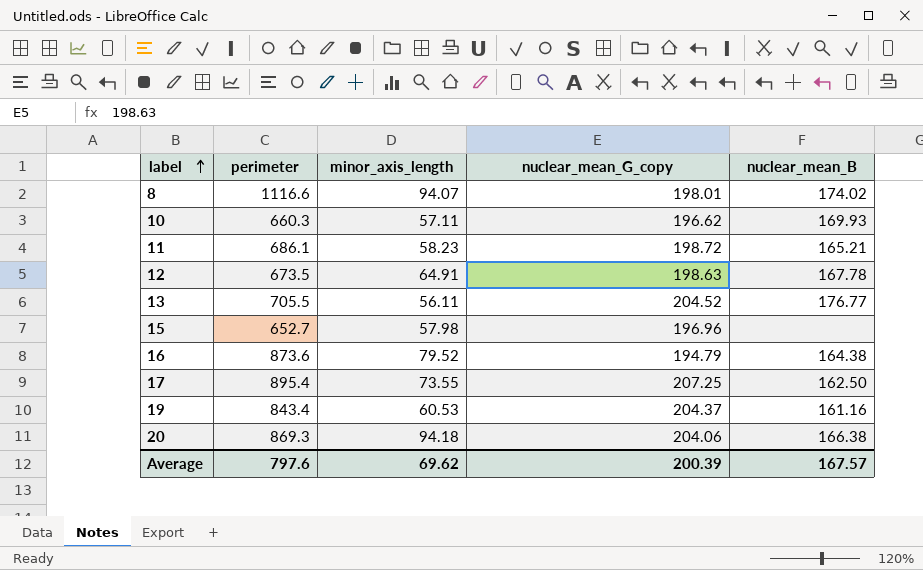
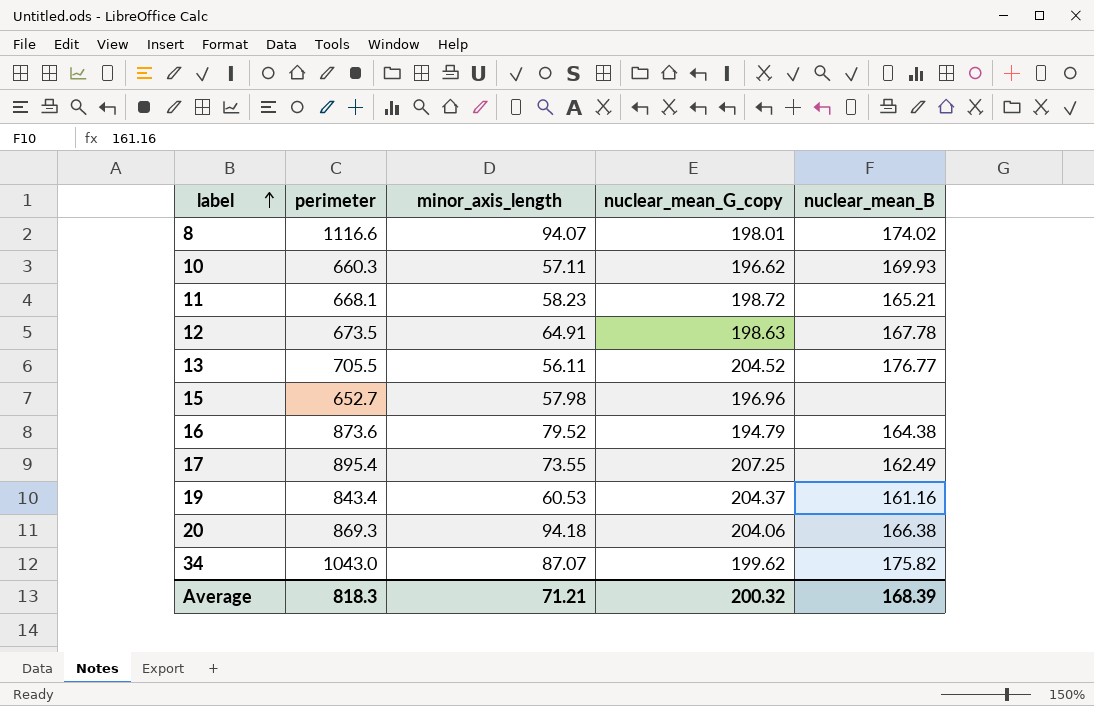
11 | perimeter: 686.1 -> 668.1
17 | nuclear_mean_B: 162.50 -> 162.49
row 34: none -> 1043.0 | 87.07 | 199.62 | 175.82
Average | perimeter: 797.6 -> 818.3
Average | minor_axis_length: 69.62 -> 71.21
Average | nuclear_mean_G_copy: 200.39 -> 200.32
Average | nuclear_mean_B: 167.57 -> 168.39

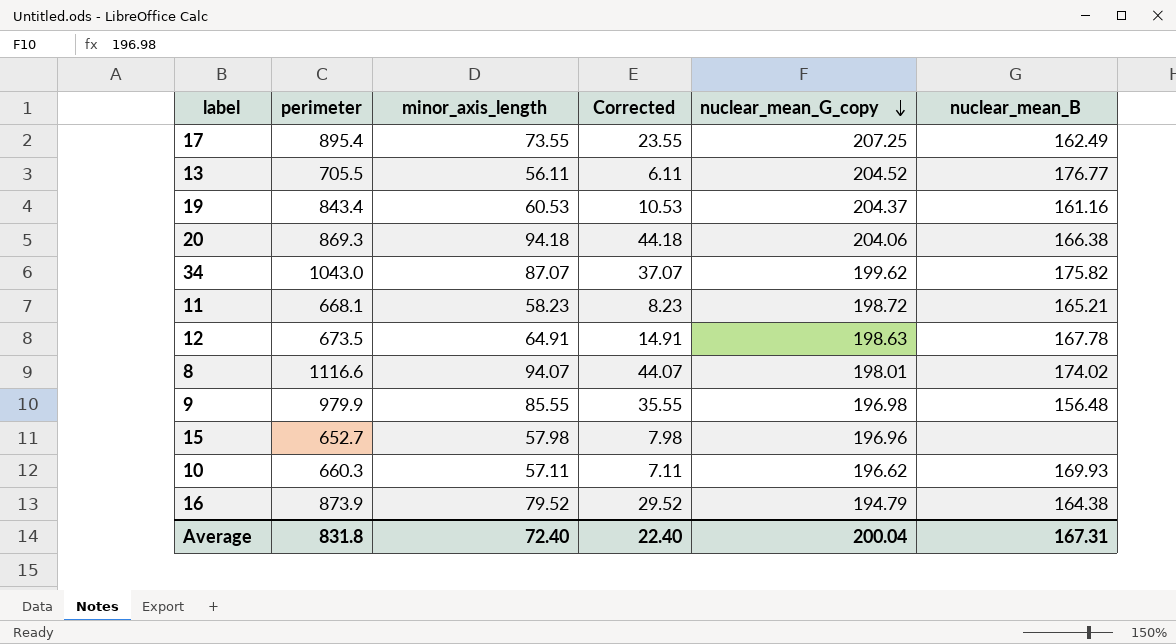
row order: label ascending -> nuclear_mean_G_copy descending
column Corrected | formula: none -> [minor_axis_length] - 50
row 9: none -> 979.9 | 85.55 | 35.55 | 196.98 | 156.48
16 | perimeter: 873.6 -> 873.9
Average | perimeter: 818.3 -> 831.8
Average | minor_axis_length: 71.21 -> 72.40
Average | nuclear_mean_G_copy: 200.32 -> 200.04
Average | nuclear_mean_B: 168.39 -> 167.31

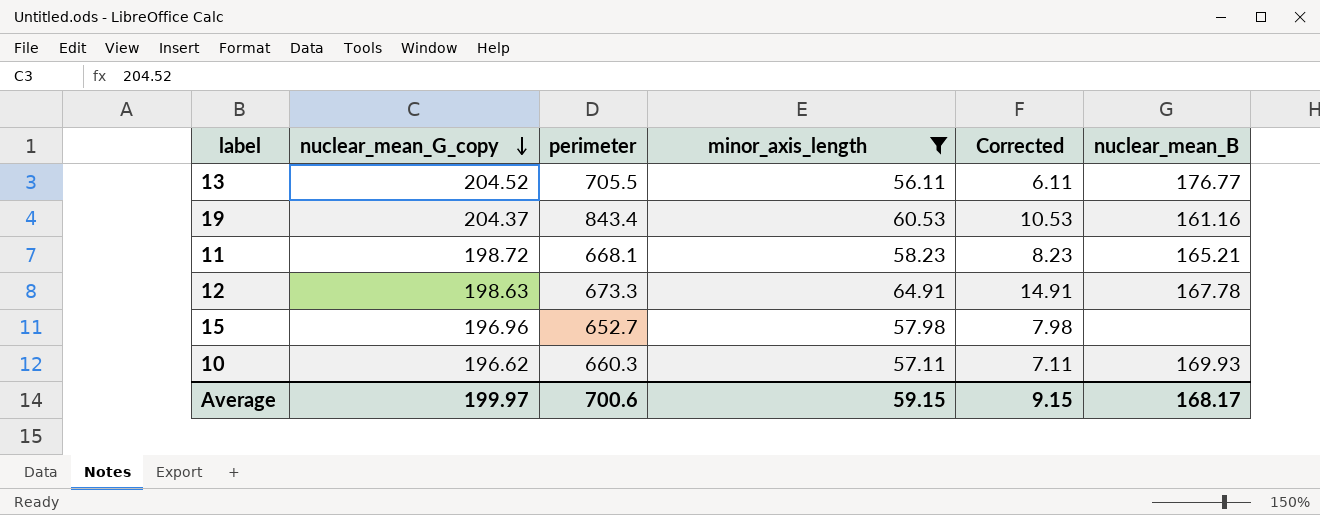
filter: none -> minor_axis_length <= 64.91
column nuclear_mean_G_copy | position: 5 -> 2
12 | perimeter: 673.5 -> 673.3
Average | nuclear_mean_G_copy: 200.04 -> 199.97
Average | perimeter: 831.8 -> 700.6
Average | minor_axis_length: 72.40 -> 59.15
Average | Corrected: 22.40 -> 9.15
Average | nuclear_mean_B: 167.31 -> 168.17

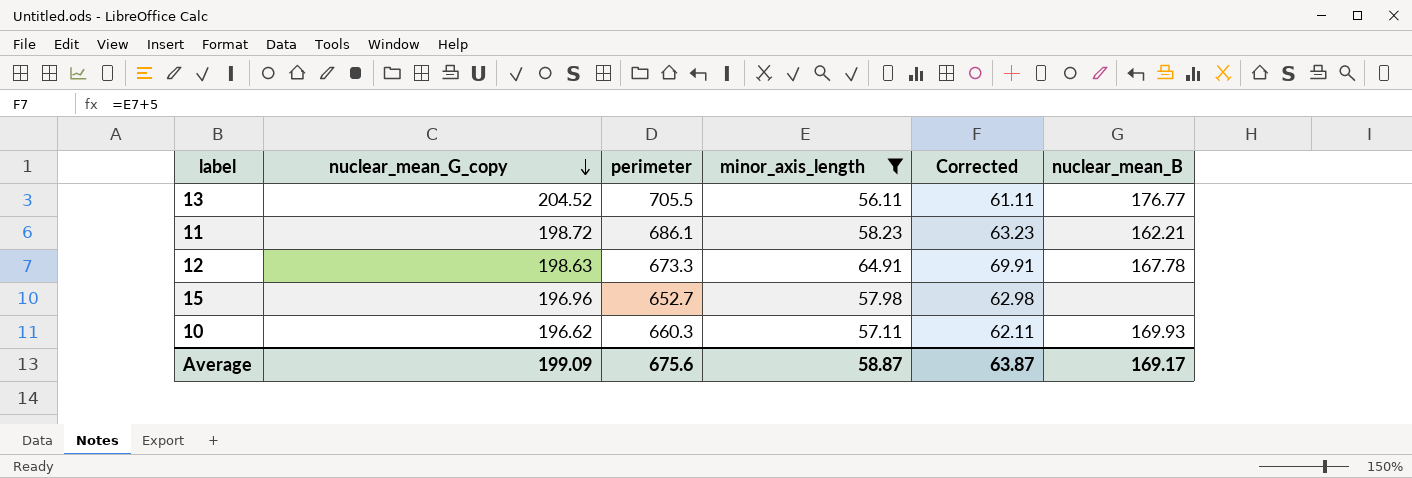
column Corrected | formula: [minor_axis_length] - 50 -> [minor_axis_length] + 5
row 19: 204.37 | 843.4 | 60.53 | 10.53 | 161.16 -> none
11 | perimeter: 668.1 -> 686.1
11 | nuclear_mean_B: 165.21 -> 162.21
Average | nuclear_mean_G_copy: 199.97 -> 199.09
Average | perimeter: 700.6 -> 675.6
Average | minor_axis_length: 59.15 -> 58.87
Average | Corrected: 9.15 -> 63.87
Average | nuclear_mean_B: 168.17 -> 169.17

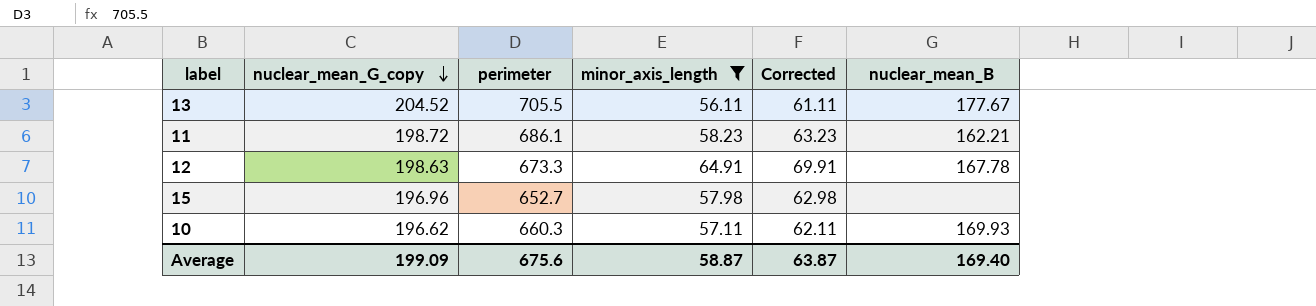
13 | nuclear_mean_B: 176.77 -> 177.67
Average | nuclear_mean_B: 169.17 -> 169.40

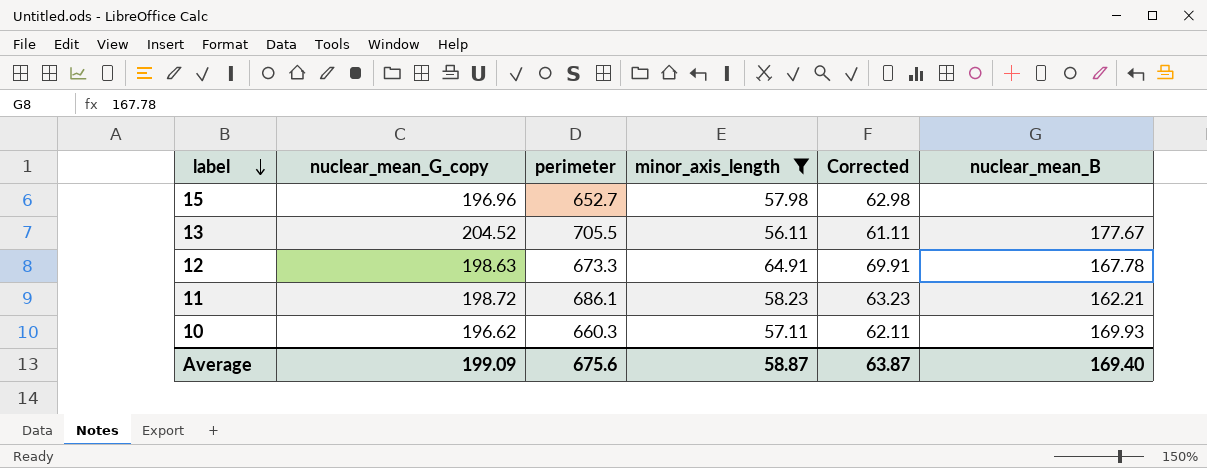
row order: nuclear_mean_G_copy descending -> label descending

